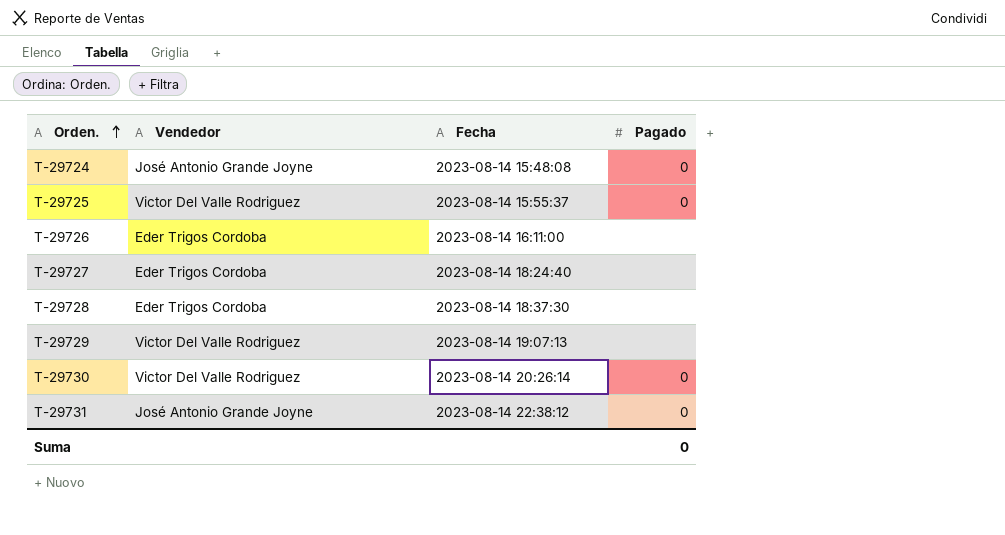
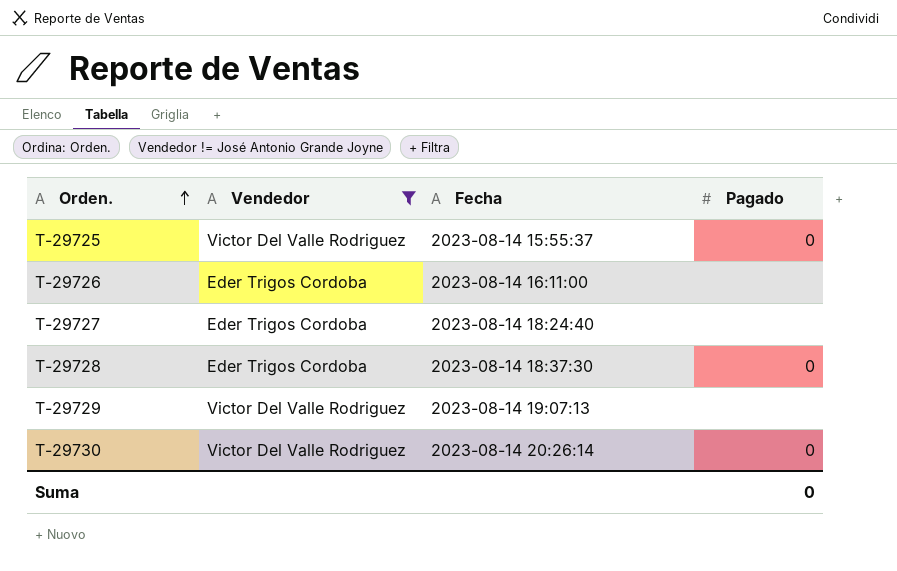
filter: none -> Vendedor != José Antonio Grande Joyne
T-29728 | Pagado: none -> 0

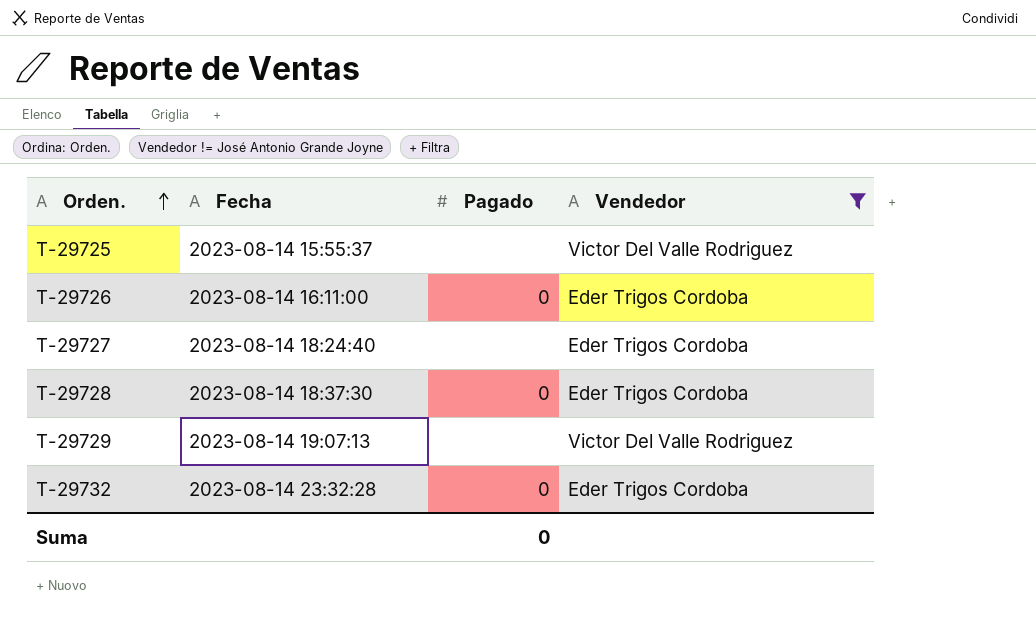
column Vendedor | position: 2 -> 4
row T-29730: Victor Del Valle Rodriguez | 2023-08-14 20:26:14 | 0 -> none
T-29725 | Pagado: 0 -> none
T-29726 | Pagado: none -> 0
row T-29732: none -> 2023-08-14 23:32:28 | 0 | Eder Trigos Cordoba

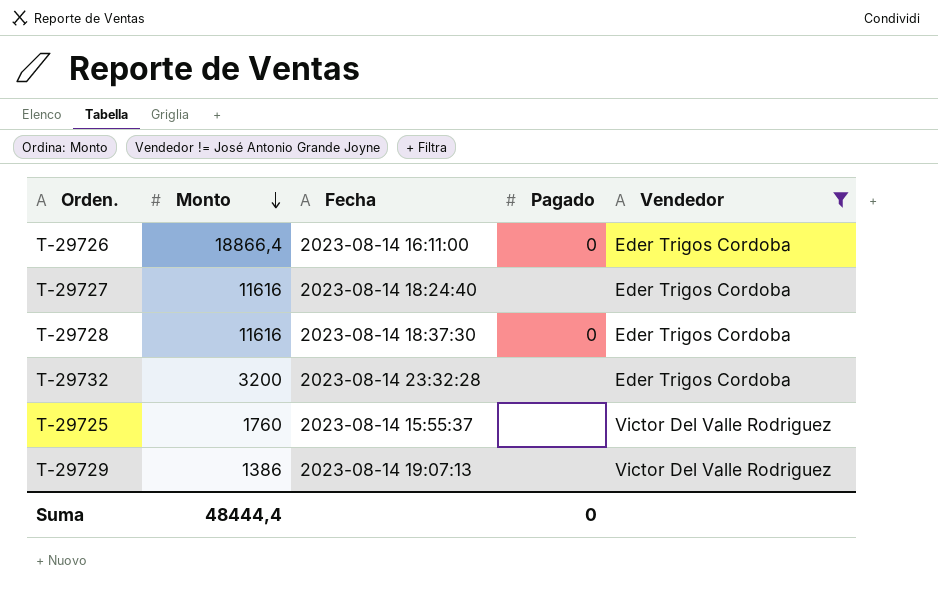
row order: Orden. ascending -> Monto descending
column Monto | position: none -> 2
T-29732 | Pagado: 0 -> none

